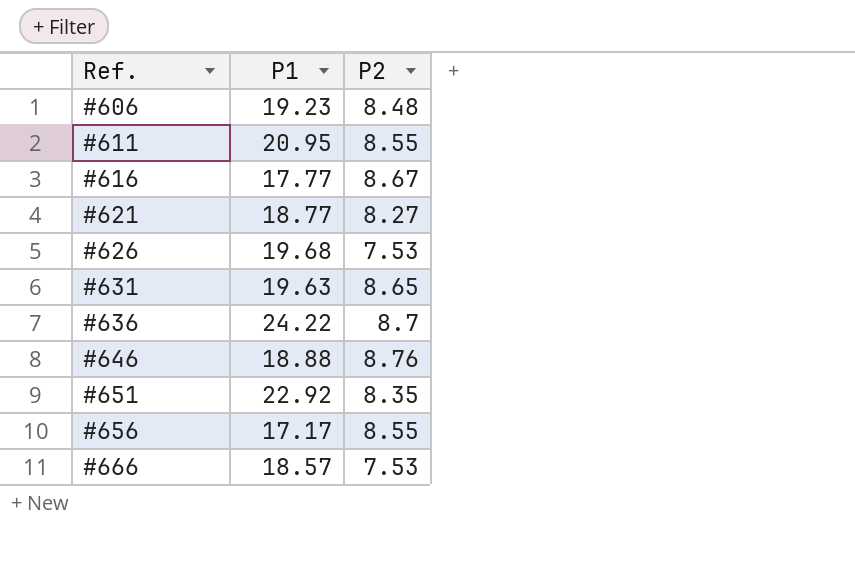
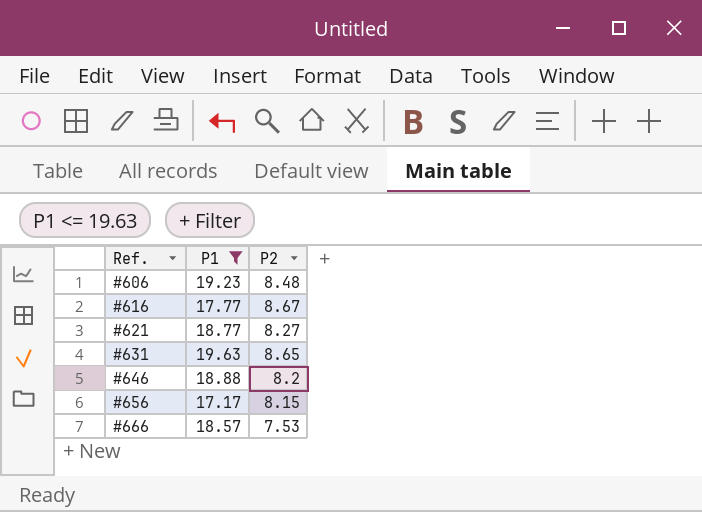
filter: none -> P1 <= 19.63
#646 | P2: 8.76 -> 8.2
#656 | P2: 8.55 -> 8.15

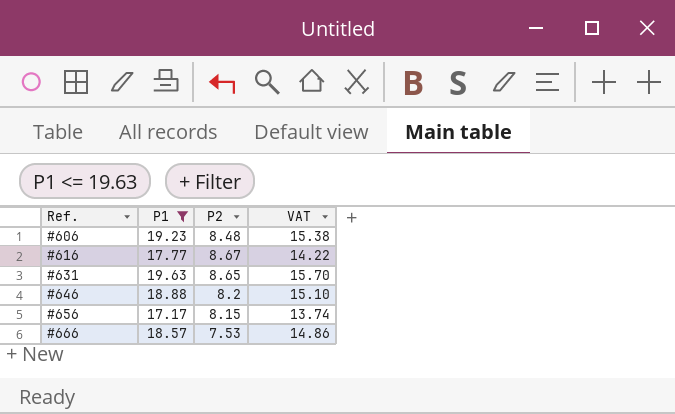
column VAT | formula: none -> [P1] * 0.8
row #621: 18.77 | 8.27 -> none

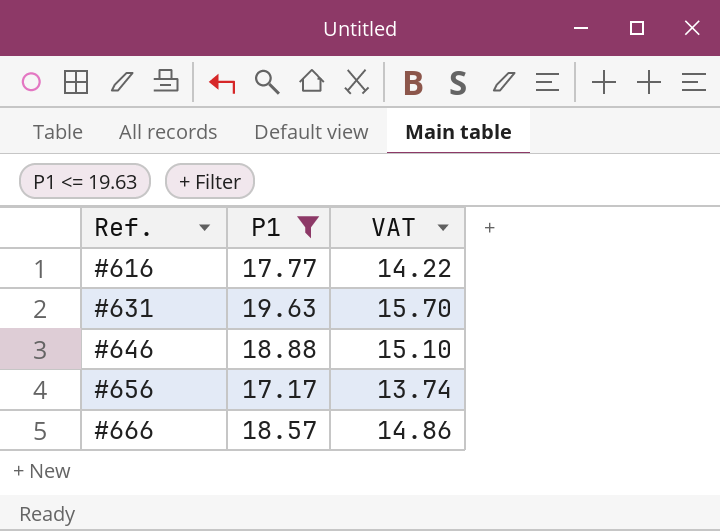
column P2 | position: 3 -> none
row #606: 19.23 | 8.48 | 15.38 -> none

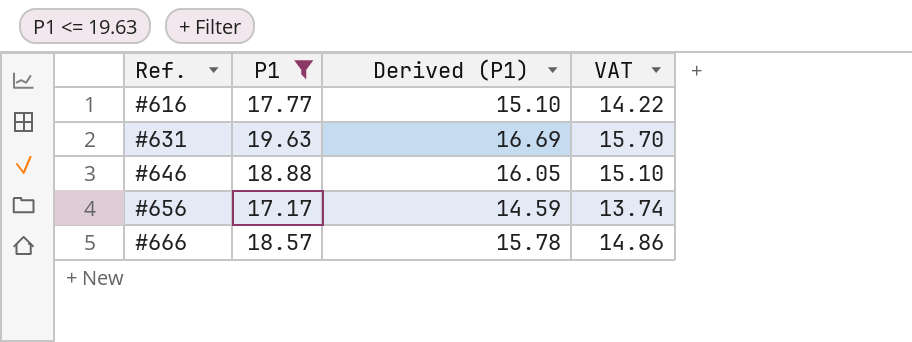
column Derived (P1) | formula: none -> [P1] * 0.85

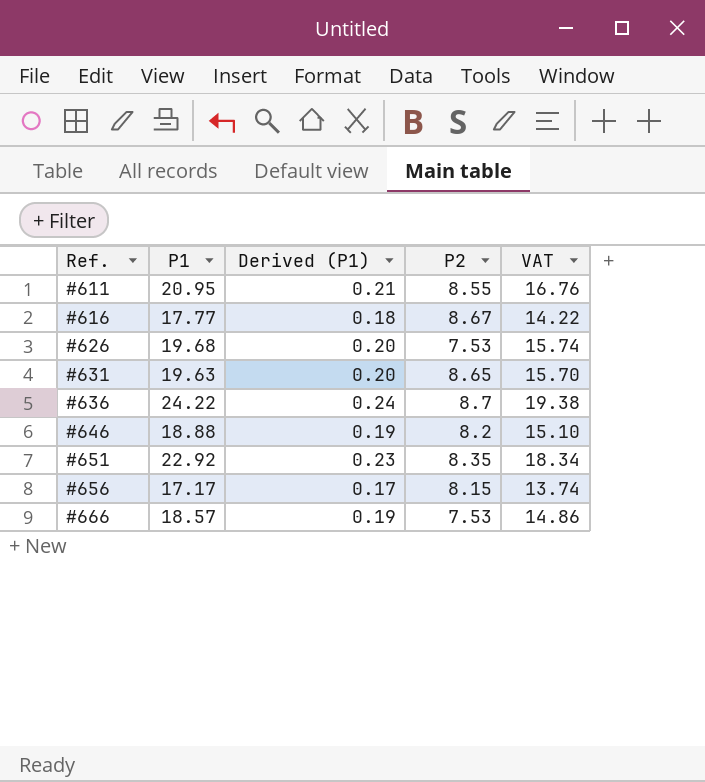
filter: P1 <= 19.63 -> none
column Derived (P1) | formula: [P1] * 0.85 -> [P1] * 0.01
column P2 | position: none -> 4

